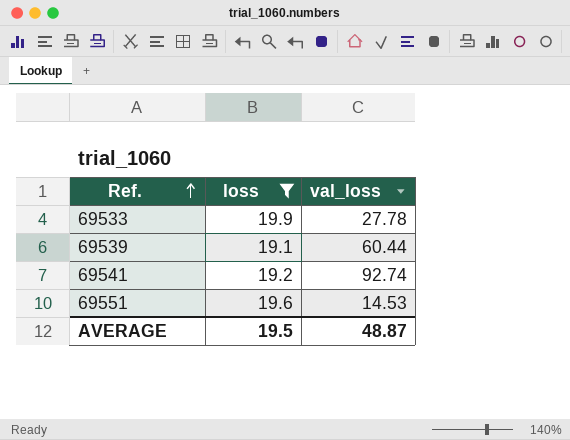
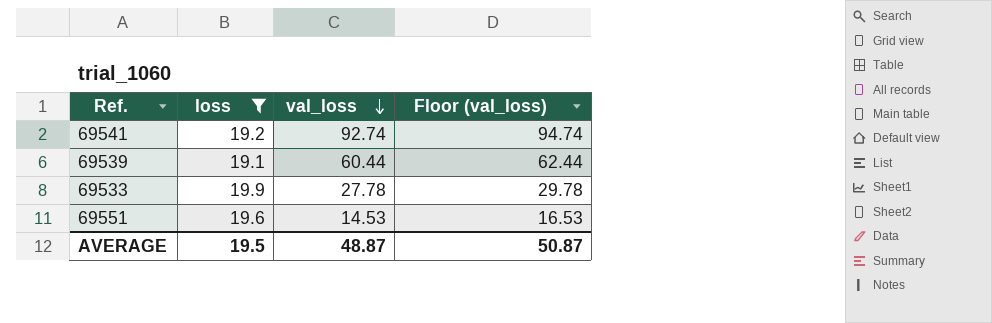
row order: Ref. ascending -> val_loss descending
column Floor (val_loss) | formula: none -> [val_loss] + 2

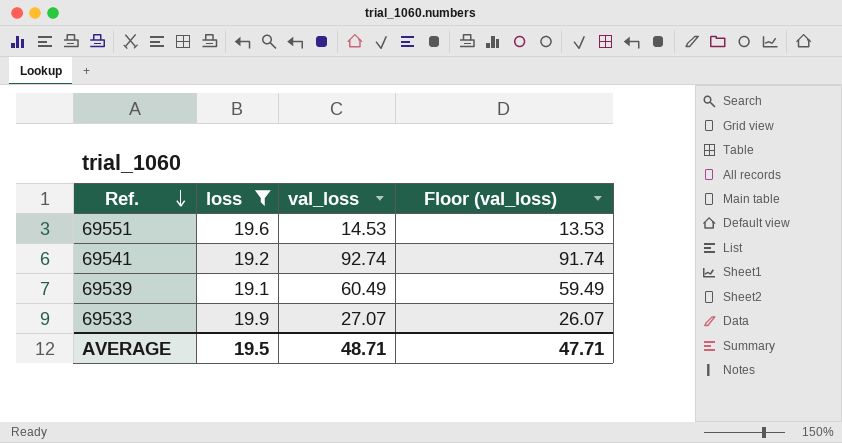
row order: val_loss descending -> Ref. descending
column Floor (val_loss) | formula: [val_loss] + 2 -> [val_loss] - 1
69539 | val_loss: 60.44 -> 60.49
69533 | val_loss: 27.78 -> 27.07
AVERAGE | val_loss: 48.87 -> 48.71
AVERAGE | Floor (val_loss): 50.87 -> 47.71

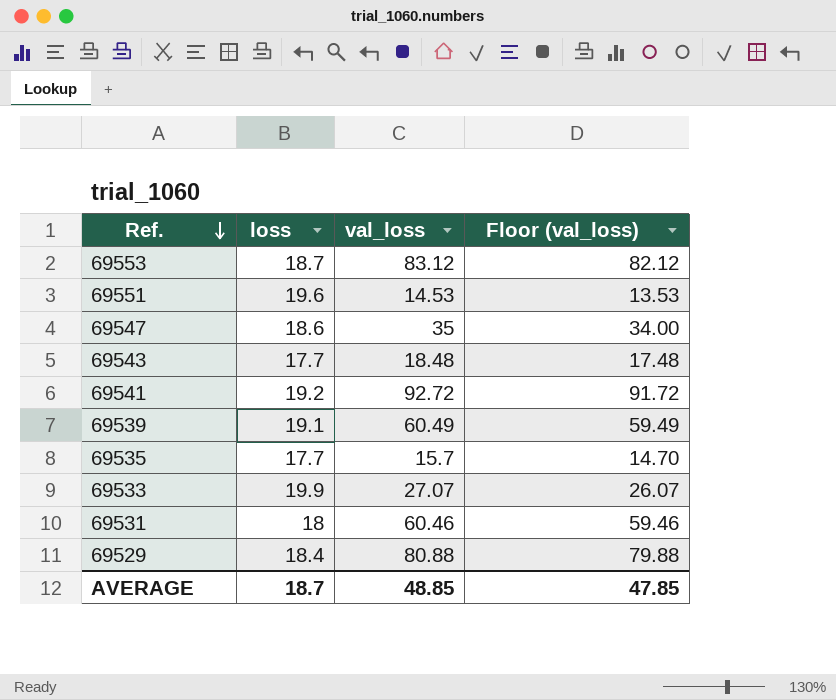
filter: loss >= 19.1 -> none
69541 | val_loss: 92.74 -> 92.72
69541 | Floor (val_loss): 91.74 -> 91.72
AVERAGE | loss: 19.5 -> 18.7
AVERAGE | val_loss: 48.71 -> 48.85
AVERAGE | Floor (val_loss): 47.71 -> 47.85

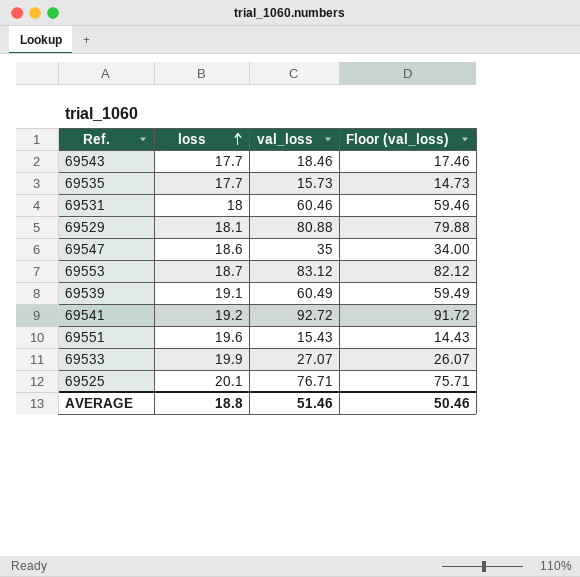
row order: Ref. descending -> loss ascending
69543 | val_loss: 18.48 -> 18.46
69543 | Floor (val_loss): 17.48 -> 17.46
69535 | val_loss: 15.7 -> 15.73
69535 | Floor (val_loss): 14.70 -> 14.73
69529 | loss: 18.4 -> 18.1
69551 | val_loss: 14.53 -> 15.43
69551 | Floor (val_loss): 13.53 -> 14.43
row 69525: none -> 20.1 | 76.71 | 75.71
AVERAGE | loss: 18.7 -> 18.8
AVERAGE | val_loss: 48.85 -> 51.46
AVERAGE | Floor (val_loss): 47.85 -> 50.46

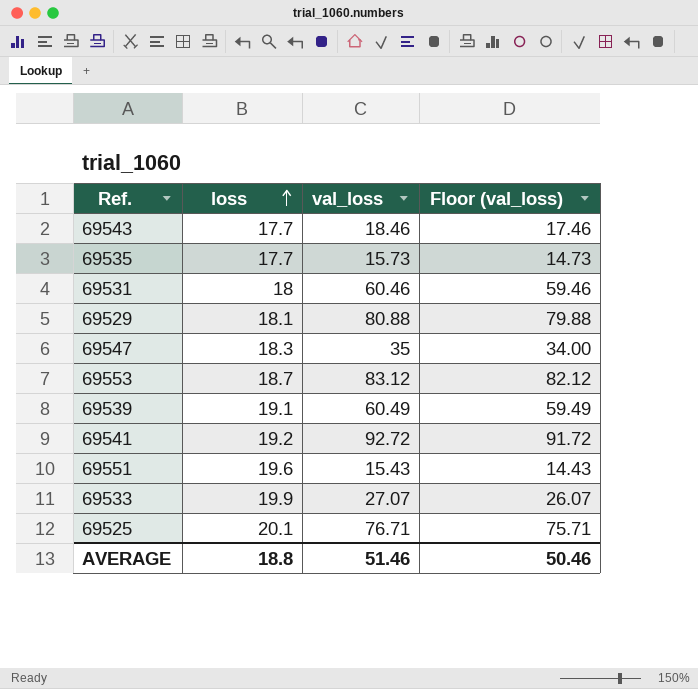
69547 | loss: 18.6 -> 18.3

